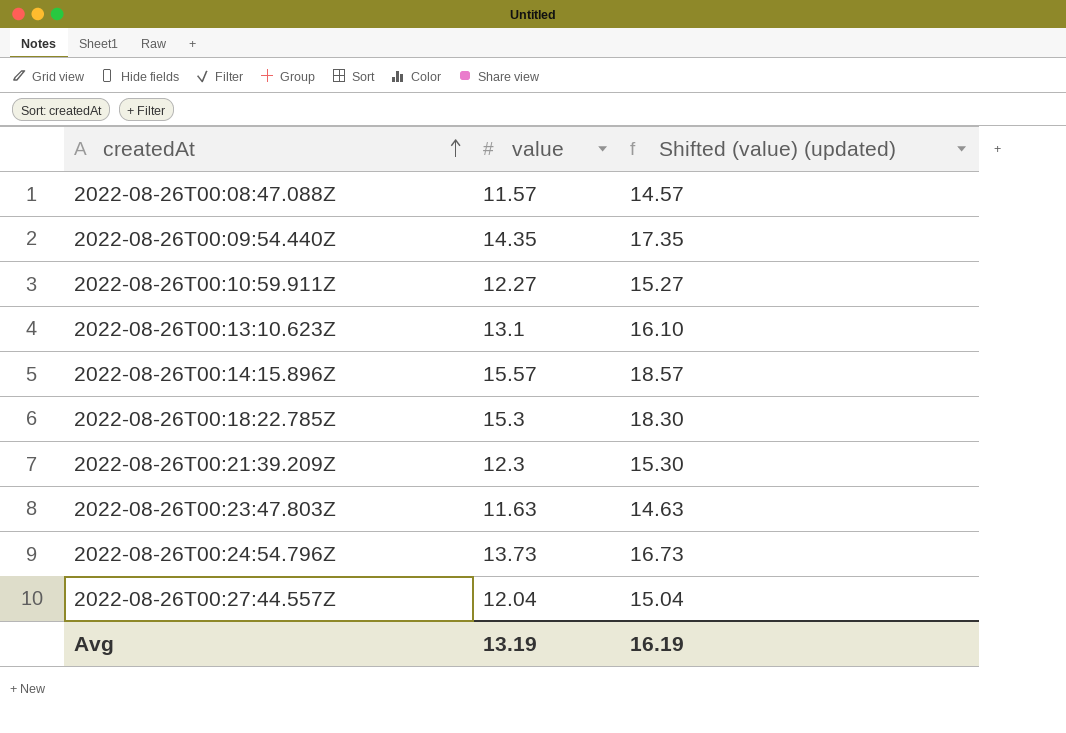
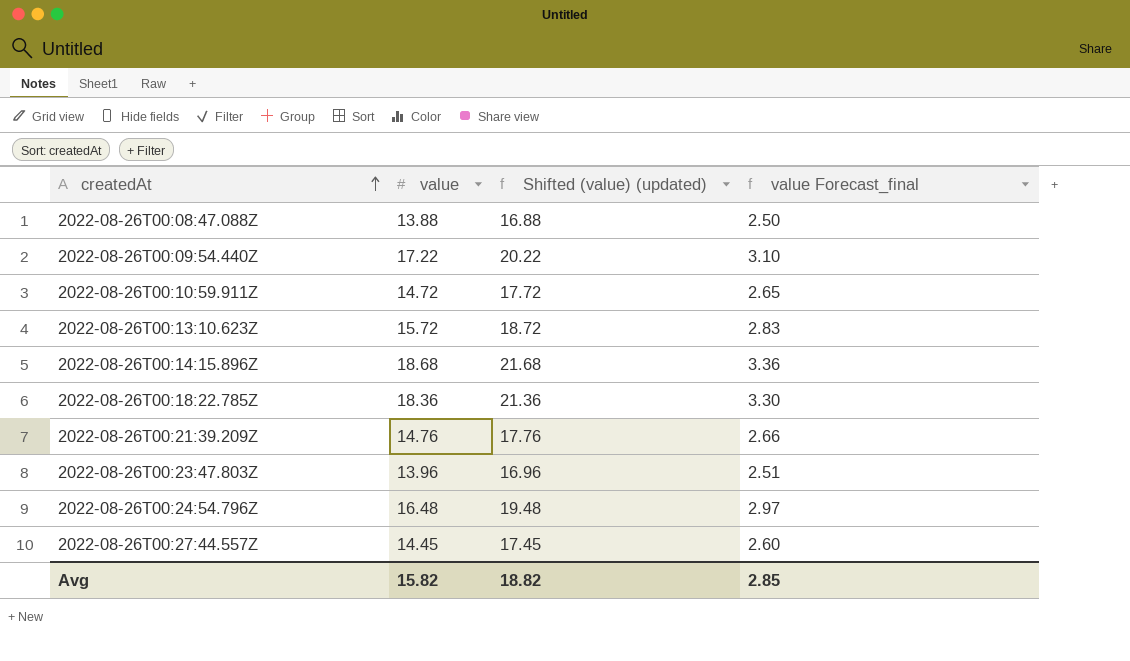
column value Forecast_final | formula: none -> [value] * 0.18
2022-08-26T00:08:47.088Z | value: 11.57 -> 13.88
2022-08-26T00:08:47.088Z | Shifted (value) (updated): 14.57 -> 16.88
2022-08-26T00:09:54.440Z | value: 14.35 -> 17.22
2022-08-26T00:09:54.440Z | Shifted (value) (updated): 17.35 -> 20.22
2022-08-26T00:10:59.911Z | value: 12.27 -> 14.72
2022-08-26T00:10:59.911Z | Shifted (value) (updated): 15.27 -> 17.72
2022-08-26T00:13:10.623Z | value: 13.1 -> 15.72
2022-08-26T00:13:10.623Z | Shifted (value) (updated): 16.10 -> 18.72
2022-08-26T00:14:15.896Z | value: 15.57 -> 18.68
2022-08-26T00:14:15.896Z | Shifted (value) (updated): 18.57 -> 21.68
2022-08-26T00:18:22.785Z | value: 15.3 -> 18.36
2022-08-26T00:18:22.785Z | Shifted (value) (updated): 18.30 -> 21.36
2022-08-26T00:21:39.209Z | value: 12.3 -> 14.76
2022-08-26T00:21:39.209Z | Shifted (value) (updated): 15.30 -> 17.76
2022-08-26T00:23:47.803Z | value: 11.63 -> 13.96
2022-08-26T00:23:47.803Z | Shifted (value) (updated): 14.63 -> 16.96
2022-08-26T00:24:54.796Z | value: 13.73 -> 16.48
2022-08-26T00:24:54.796Z | Shifted (value) (updated): 16.73 -> 19.48
2022-08-26T00:27:44.557Z | value: 12.04 -> 14.45
2022-08-26T00:27:44.557Z | Shifted (value) (updated): 15.04 -> 17.45
Avg | value: 13.19 -> 15.82
Avg | Shifted (value) (updated): 16.19 -> 18.82

